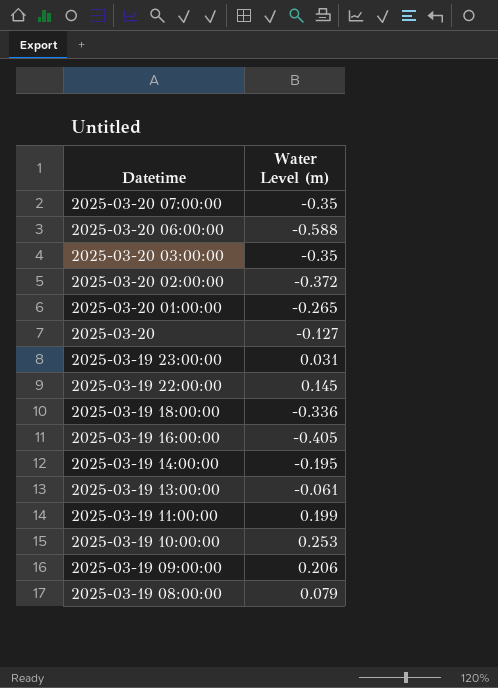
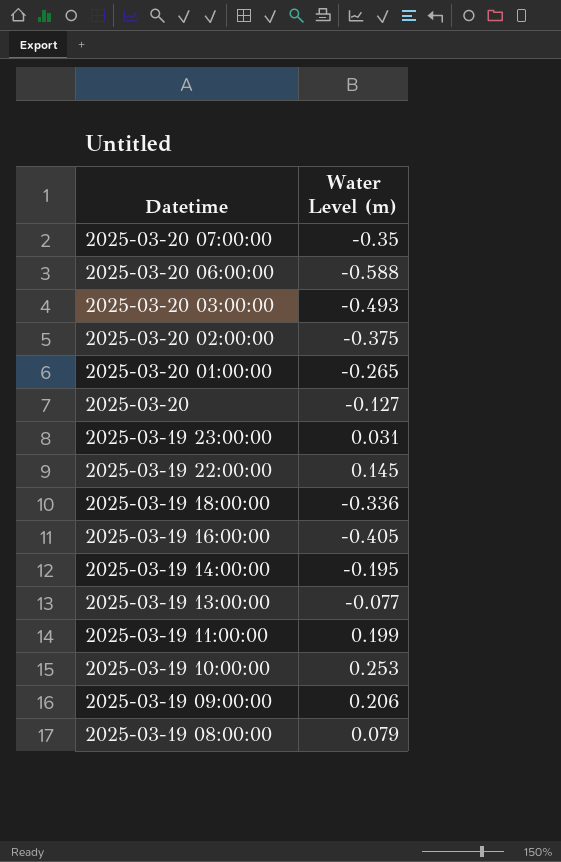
2025-03-20 03:00:00 | Water Level (m): -0.35 -> -0.493
2025-03-20 02:00:00 | Water Level (m): -0.372 -> -0.375
2025-03-19 13:00:00 | Water Level (m): -0.061 -> -0.077

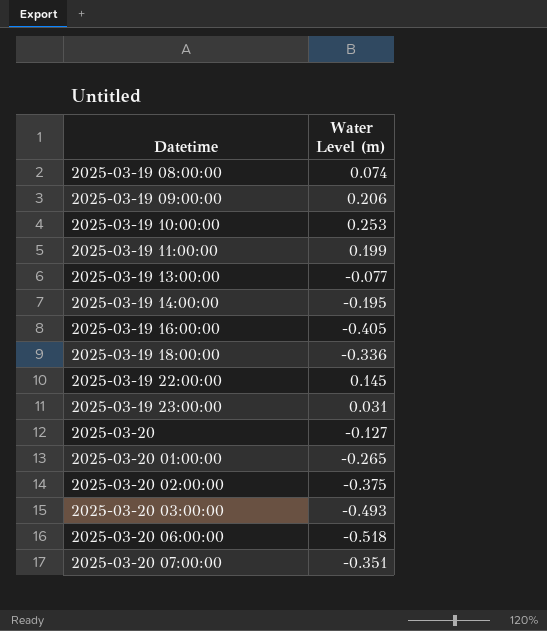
row order: Datetime descending -> Datetime ascending
2025-03-19 08:00:00 | Water Level (m): 0.079 -> 0.074
2025-03-20 06:00:00 | Water Level (m): -0.588 -> -0.518
2025-03-20 07:00:00 | Water Level (m): -0.35 -> -0.351

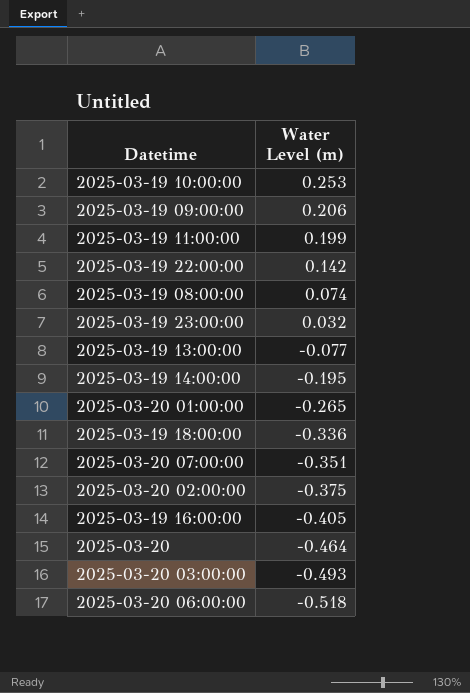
row order: Datetime ascending -> Water Level (m) descending
2025-03-19 22:00:00 | Water Level (m): 0.145 -> 0.142
2025-03-19 23:00:00 | Water Level (m): 0.031 -> 0.032
2025-03-20 | Water Level (m): -0.127 -> -0.464

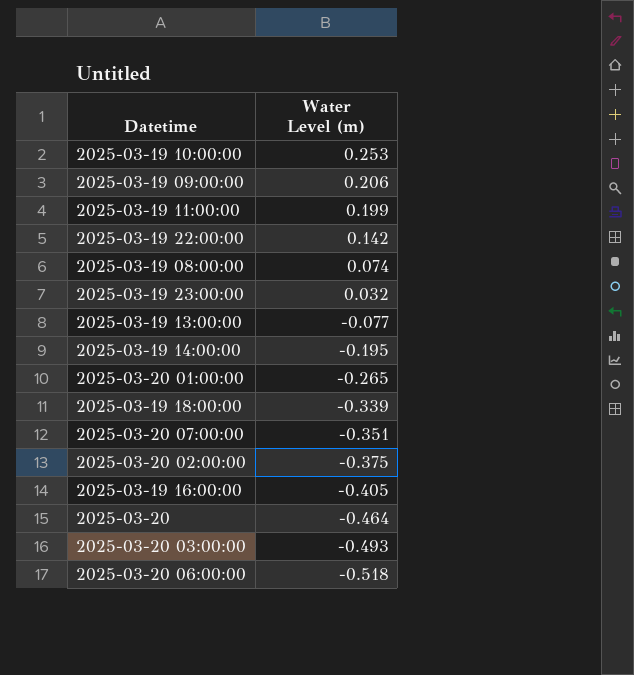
2025-03-19 18:00:00 | Water Level (m): -0.336 -> -0.339

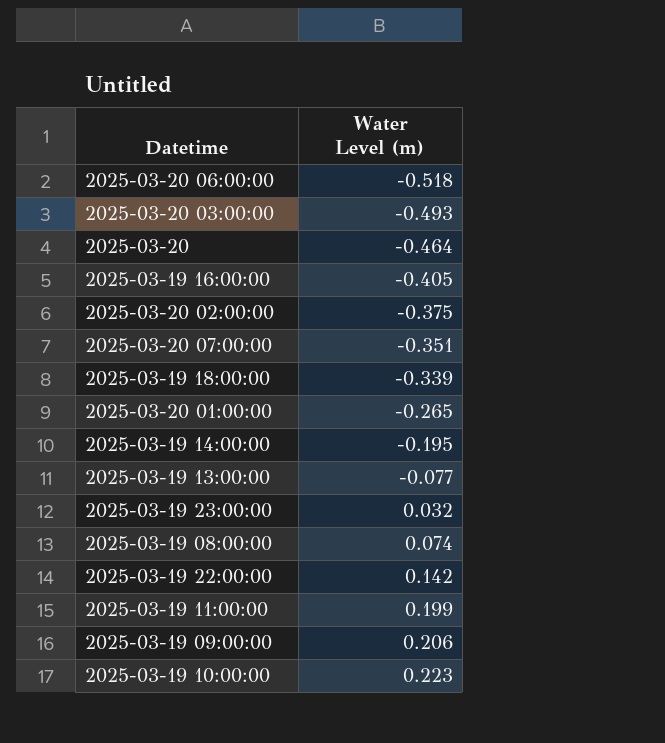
row order: Water Level (m) descending -> Water Level (m) ascending
2025-03-19 10:00:00 | Water Level (m): 0.253 -> 0.223

